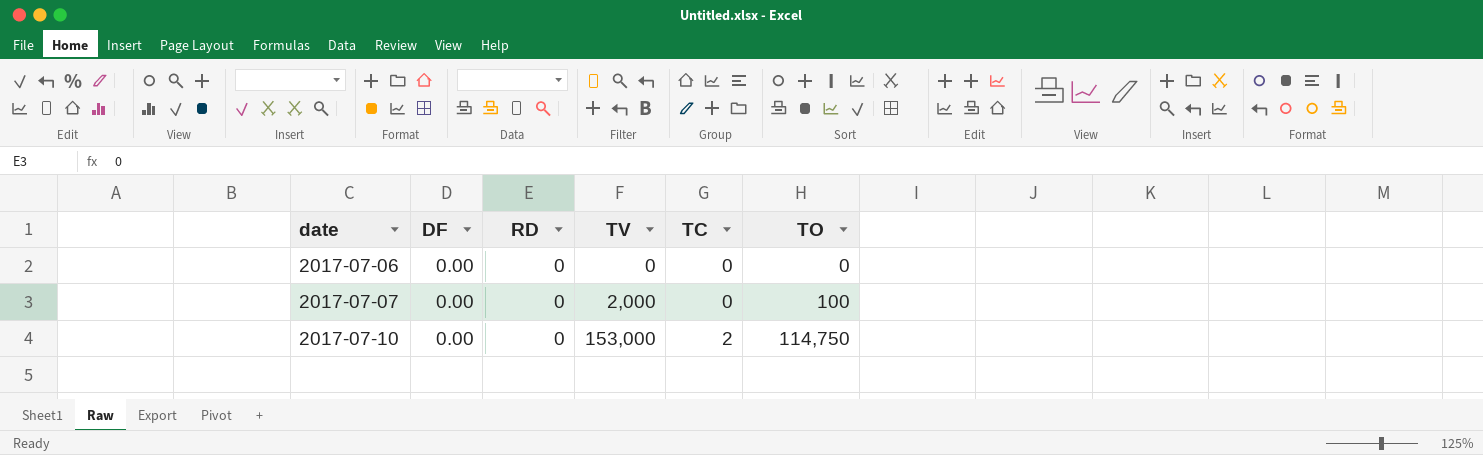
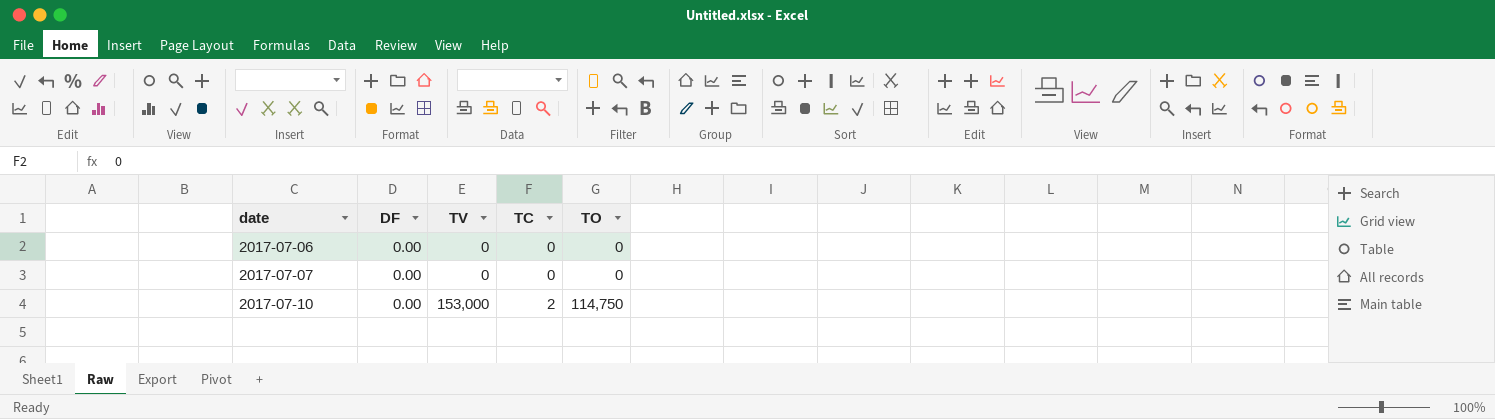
column RD | position: 3 -> none
2017-07-07 | TV: 2,000 -> 0
2017-07-07 | TO: 100 -> 0

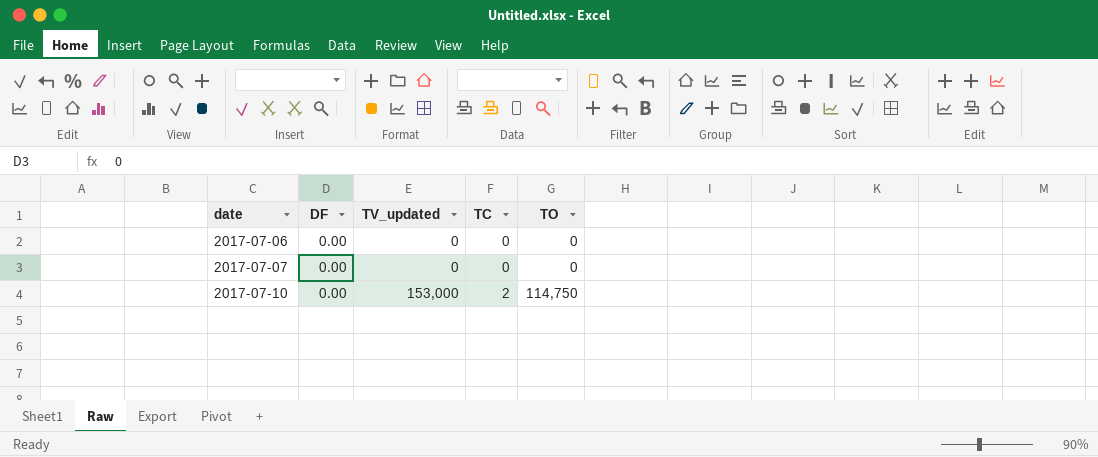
column name: TV -> TV_updated

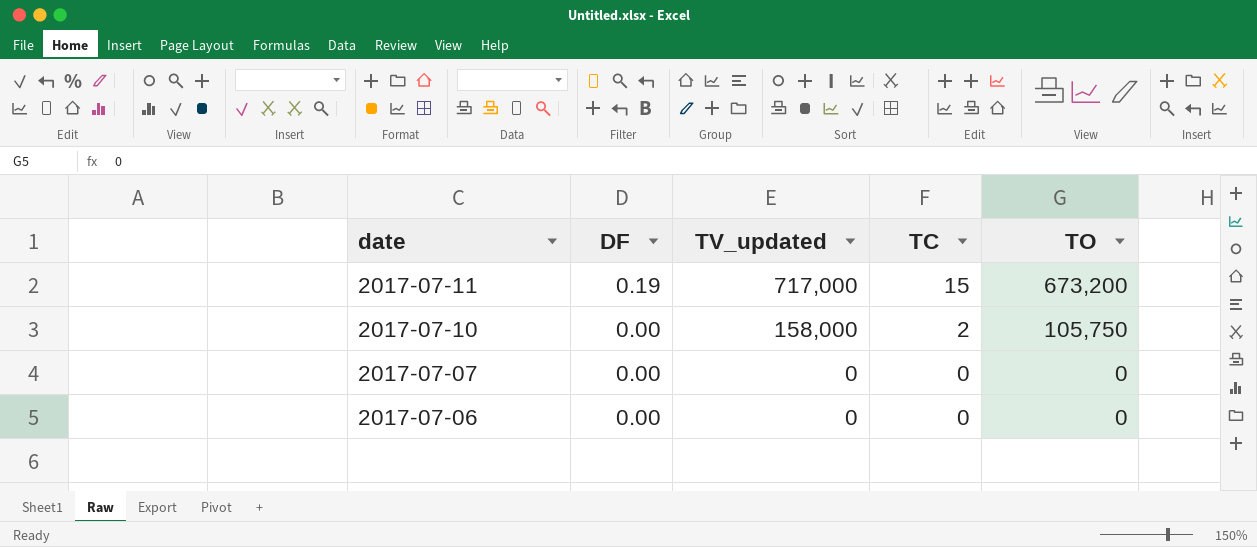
row order: date ascending -> date descending
row 2017-07-11: none -> 0.19 | 717,000 | 15 | 673,200
2017-07-10 | TV_updated: 153,000 -> 158,000
2017-07-10 | TO: 114,750 -> 105,750

